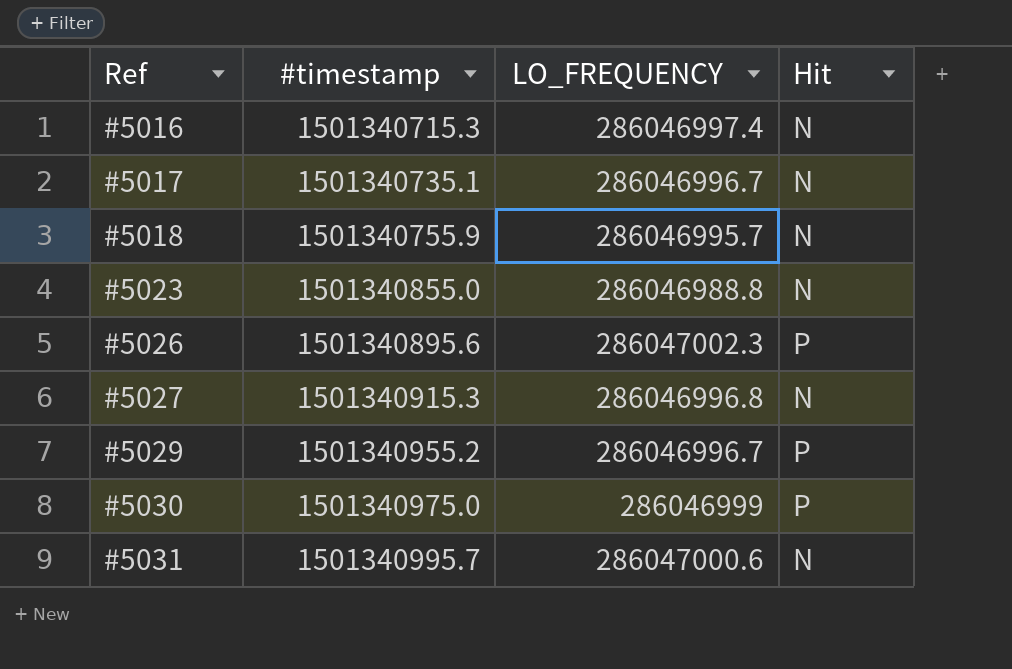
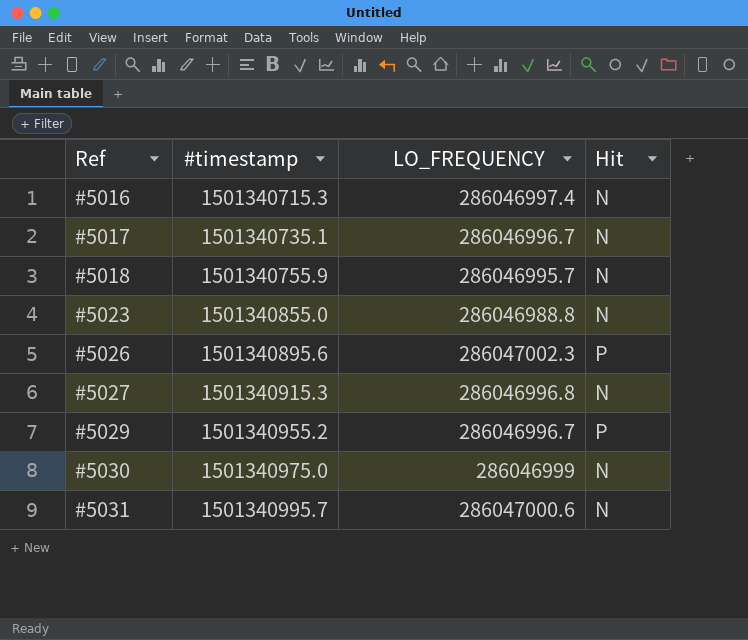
#5030 | Hit: P -> N

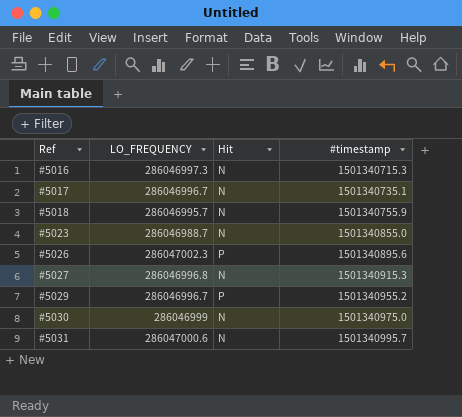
column #timestamp | position: 2 -> 4
#5016 | LO_FREQUENCY: 286046997.4 -> 286046997.3
#5023 | LO_FREQUENCY: 286046988.8 -> 286046988.7

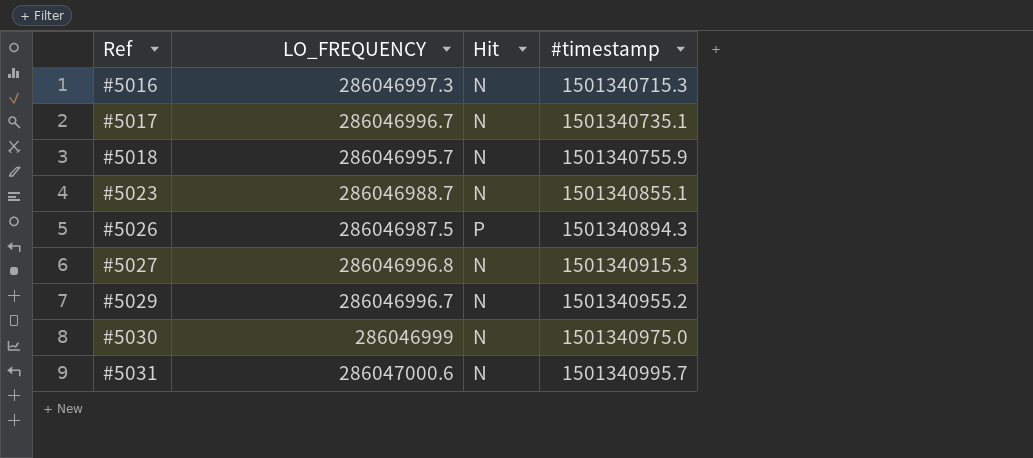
#5023 | #timestamp: 1501340855.0 -> 1501340855.1
#5026 | LO_FREQUENCY: 286047002.3 -> 286046987.5
#5026 | #timestamp: 1501340895.6 -> 1501340894.3
#5029 | Hit: P -> N

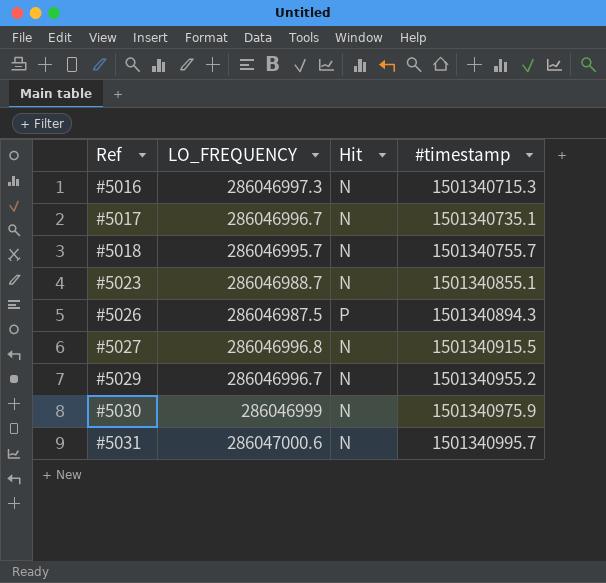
#5018 | #timestamp: 1501340755.9 -> 1501340755.7
#5027 | #timestamp: 1501340915.3 -> 1501340915.5
#5030 | #timestamp: 1501340975.0 -> 1501340975.9

